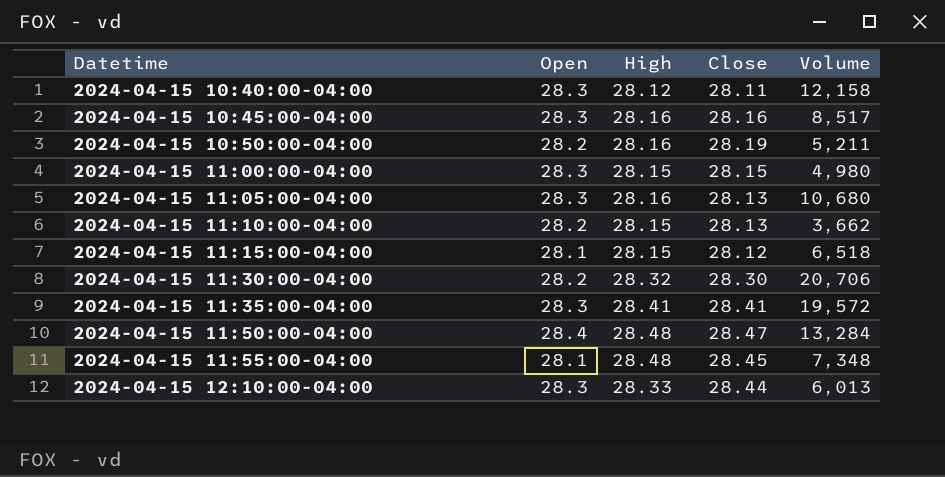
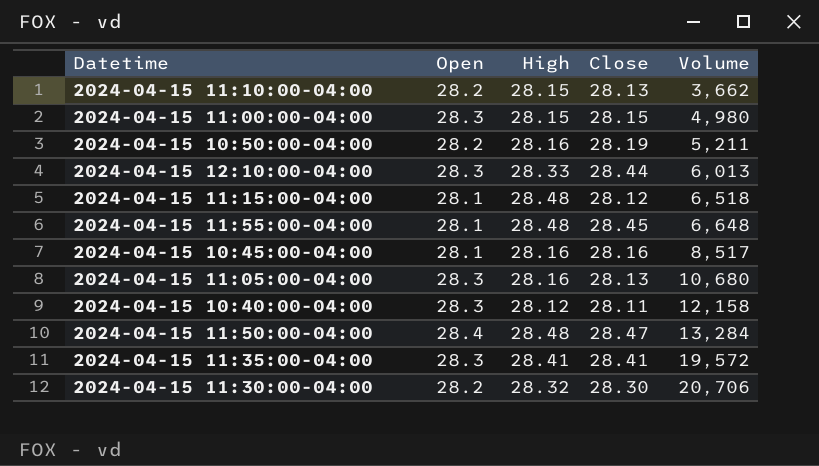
row order: Datetime ascending -> Volume ascending
2024-04-15 11:15:00-04:00 | High: 28.15 -> 28.48
2024-04-15 11:55:00-04:00 | Volume: 7,348 -> 6,648
2024-04-15 10:45:00-04:00 | Open: 28.3 -> 28.1

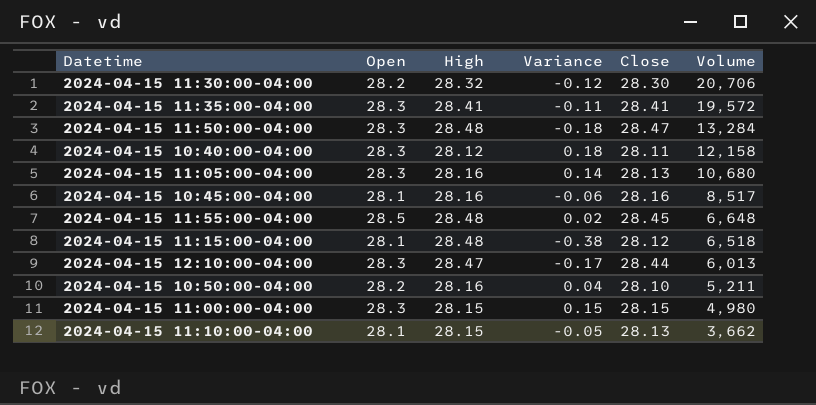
row order: Volume ascending -> Volume descending
column Variance | formula: none -> [Open] - [High]
2024-04-15 11:50:00-04:00 | Open: 28.4 -> 28.3
2024-04-15 11:55:00-04:00 | Open: 28.1 -> 28.5
2024-04-15 12:10:00-04:00 | High: 28.33 -> 28.47
2024-04-15 10:50:00-04:00 | Close: 28.19 -> 28.10
2024-04-15 11:10:00-04:00 | Open: 28.2 -> 28.1

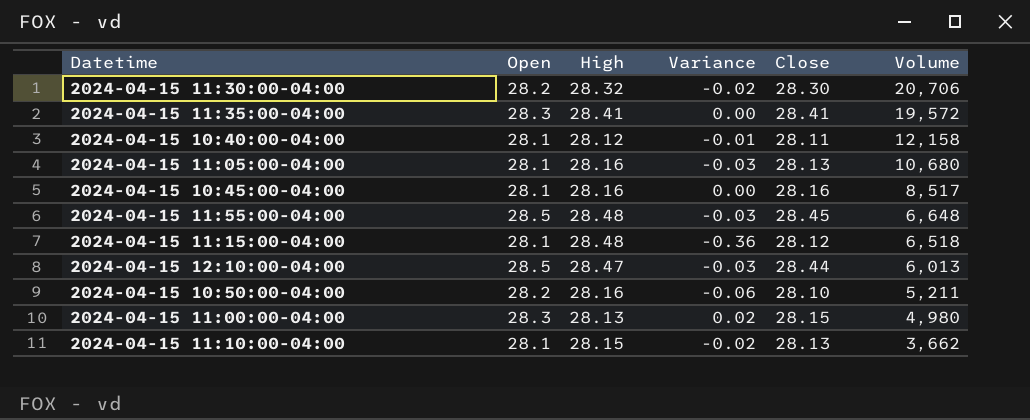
column Variance | formula: [Open] - [High] -> [Close] - [High]
row 2024-04-15 11:50:00-04:00: 28.3 | 28.48 | -0.18 | 28.47 | 13,284 -> none
2024-04-15 10:40:00-04:00 | Open: 28.3 -> 28.1
2024-04-15 11:05:00-04:00 | Open: 28.3 -> 28.1
2024-04-15 12:10:00-04:00 | Open: 28.3 -> 28.5
2024-04-15 11:00:00-04:00 | High: 28.15 -> 28.13

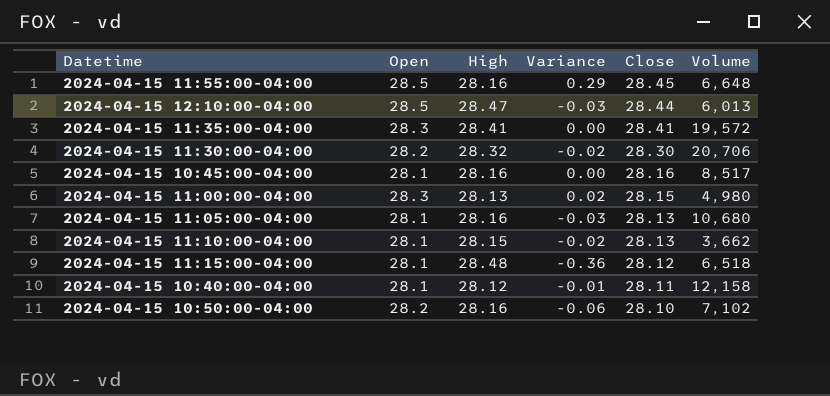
row order: Volume descending -> Close descending
2024-04-15 11:55:00-04:00 | High: 28.48 -> 28.16
2024-04-15 11:55:00-04:00 | Variance: -0.03 -> 0.29
2024-04-15 10:50:00-04:00 | Volume: 5,211 -> 7,102

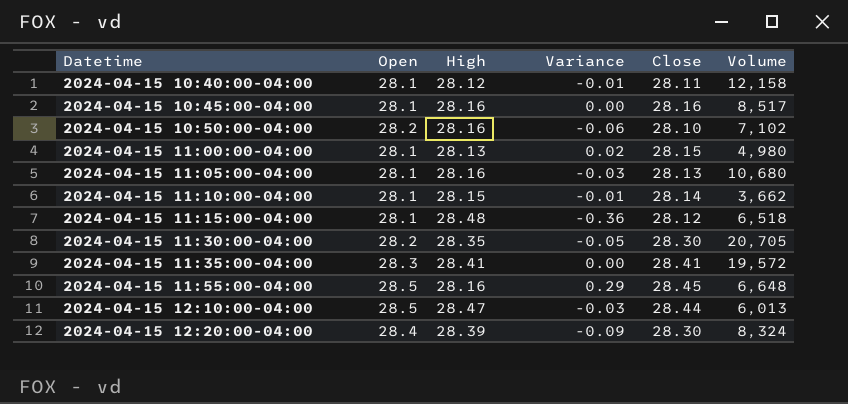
row order: Close descending -> Datetime ascending
2024-04-15 11:00:00-04:00 | Open: 28.3 -> 28.1
2024-04-15 11:10:00-04:00 | Variance: -0.02 -> -0.01
2024-04-15 11:10:00-04:00 | Close: 28.13 -> 28.14
2024-04-15 11:30:00-04:00 | High: 28.32 -> 28.35
2024-04-15 11:30:00-04:00 | Variance: -0.02 -> -0.05
2024-04-15 11:30:00-04:00 | Volume: 20,706 -> 20,705
row 2024-04-15 12:20:00-04:00: none -> 28.4 | 28.39 | -0.09 | 28.30 | 8,324

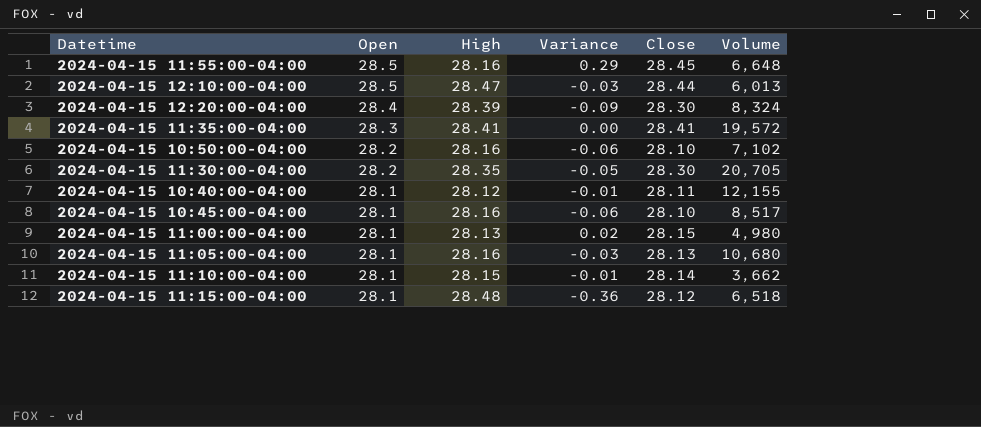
row order: Datetime ascending -> Open descending
2024-04-15 10:40:00-04:00 | Volume: 12,158 -> 12,155
2024-04-15 10:45:00-04:00 | Variance: 0.00 -> -0.06
2024-04-15 10:45:00-04:00 | Close: 28.16 -> 28.10

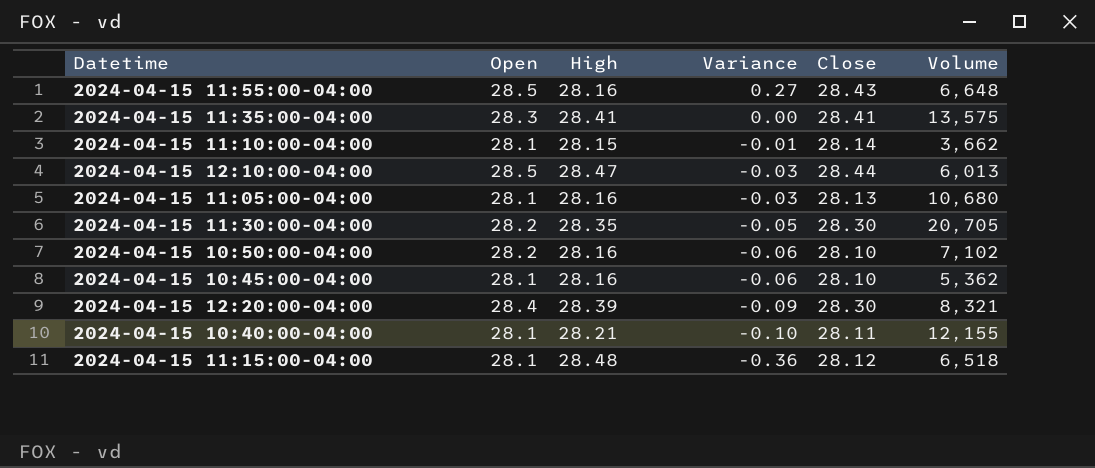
row order: Open descending -> Variance descending
row 2024-04-15 11:00:00-04:00: 28.1 | 28.13 | 0.02 | 28.15 | 4,980 -> none
2024-04-15 11:55:00-04:00 | Variance: 0.29 -> 0.27
2024-04-15 11:55:00-04:00 | Close: 28.45 -> 28.43
2024-04-15 11:35:00-04:00 | Volume: 19,572 -> 13,575
2024-04-15 10:45:00-04:00 | Volume: 8,517 -> 5,362
2024-04-15 12:20:00-04:00 | Volume: 8,324 -> 8,321
2024-04-15 10:40:00-04:00 | High: 28.12 -> 28.21
2024-04-15 10:40:00-04:00 | Variance: -0.01 -> -0.10

